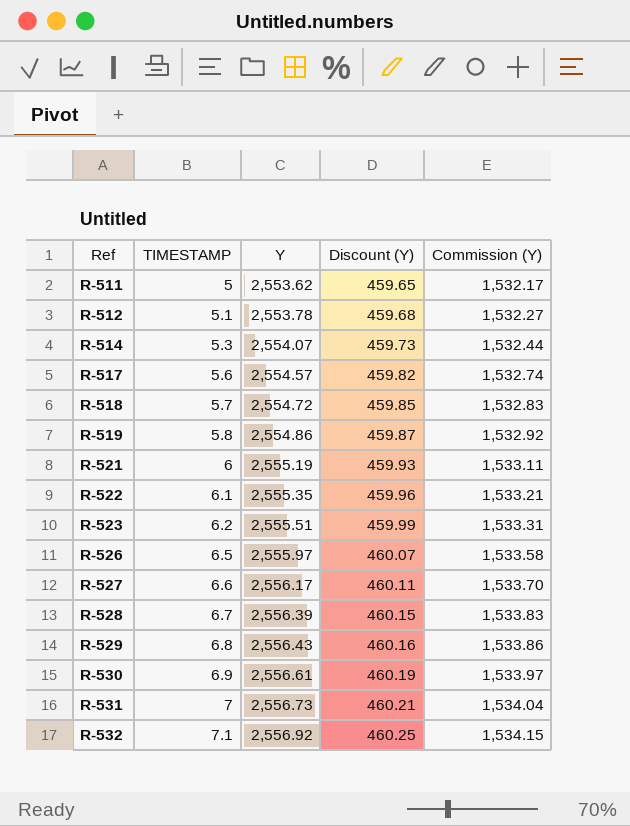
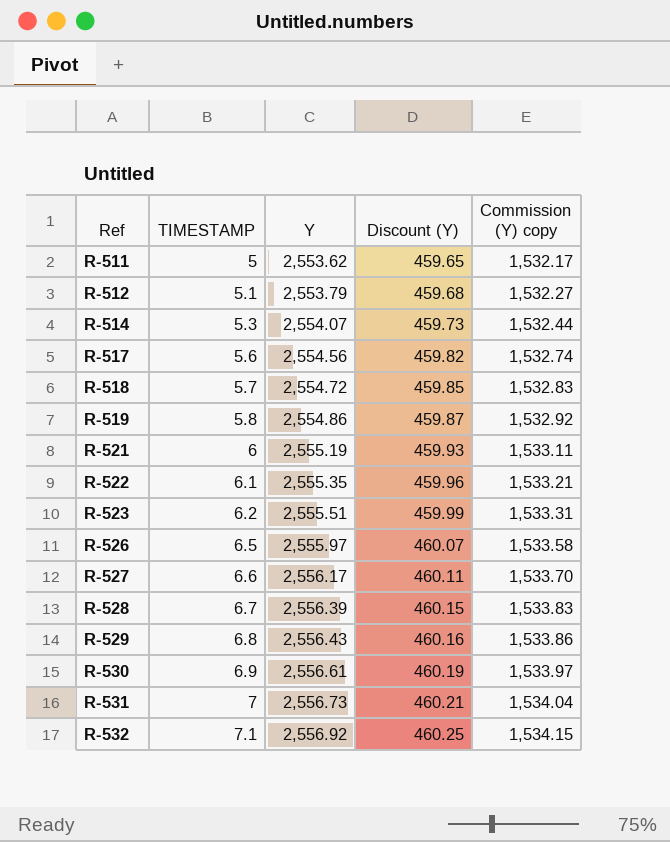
column name: Commission (Y) -> Commission (Y) copy
R-512 | Y: 2,553.78 -> 2,553.79
R-517 | Y: 2,554.57 -> 2,554.56

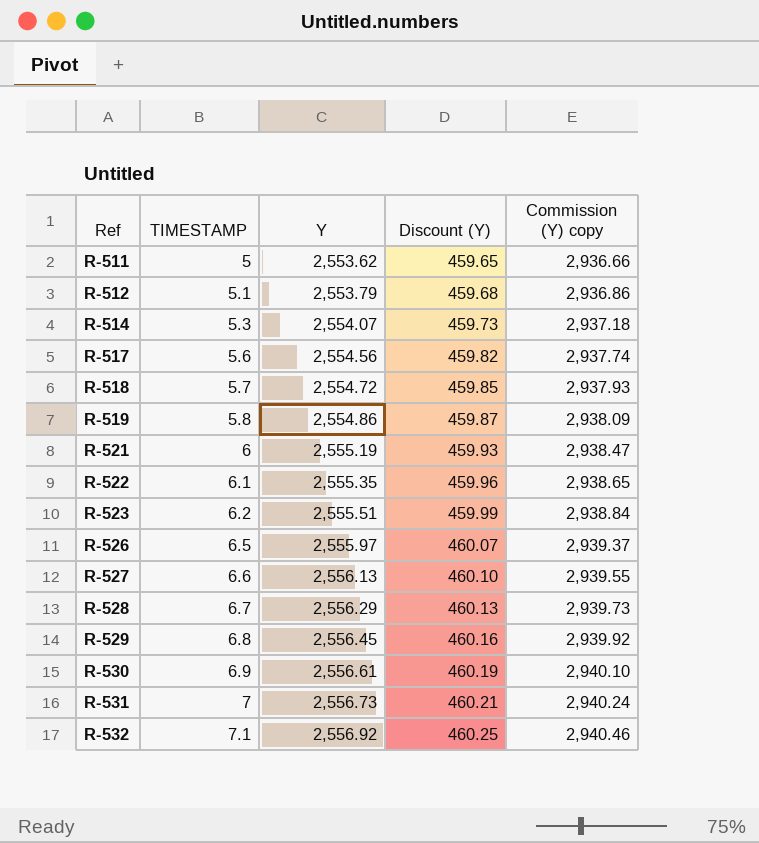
column Commission (Y) copy | formula: [Y] * 0.6 -> [Y] * 1.15
R-527 | Y: 2,556.17 -> 2,556.13
R-527 | Discount (Y): 460.11 -> 460.10
R-528 | Y: 2,556.39 -> 2,556.29
R-528 | Discount (Y): 460.15 -> 460.13
R-529 | Y: 2,556.43 -> 2,556.45

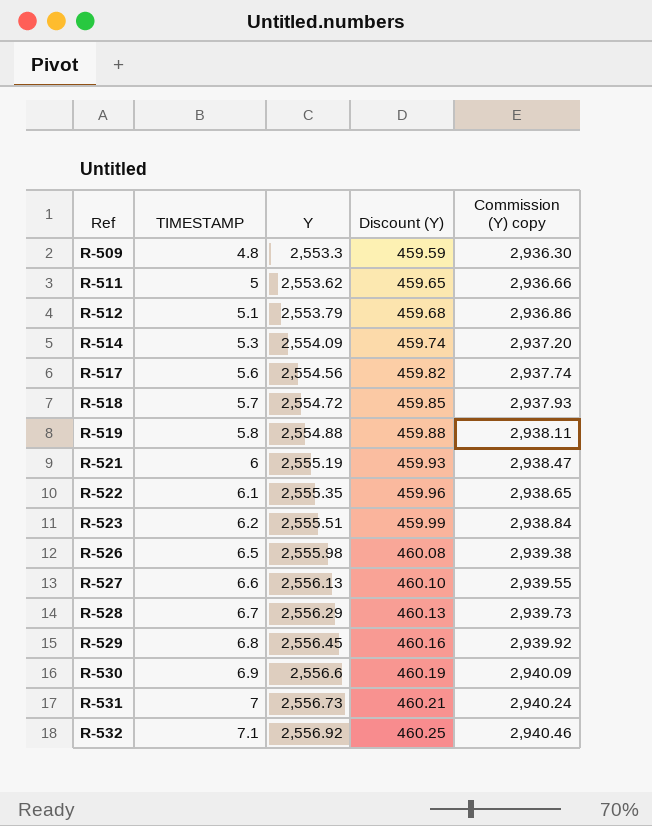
row R-509: none -> 4.8 | 2,553.3 | 459.59 | 2,936.30
R-514 | Y: 2,554.07 -> 2,554.09
R-514 | Discount (Y): 459.73 -> 459.74
R-514 | Commission (Y) copy: 2,937.18 -> 2,937.20
R-519 | Y: 2,554.86 -> 2,554.88
R-519 | Discount (Y): 459.87 -> 459.88
R-519 | Commission (Y) copy: 2,938.09 -> 2,938.11
R-526 | Y: 2,555.97 -> 2,555.98
R-526 | Discount (Y): 460.07 -> 460.08
R-526 | Commission (Y) copy: 2,939.37 -> 2,939.38
R-530 | Y: 2,556.61 -> 2,556.6
R-530 | Commission (Y) copy: 2,940.10 -> 2,940.09

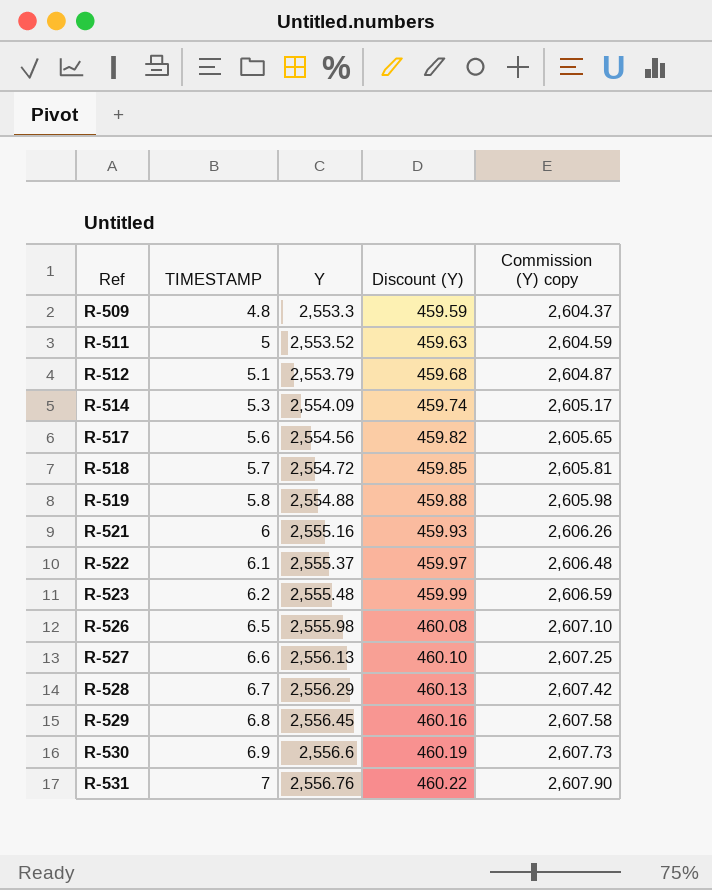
column Commission (Y) copy | formula: [Y] * 1.15 -> [Y] * 1.02
row R-532: 7.1 | 2,556.92 | 460.25 | 2,940.46 -> none
R-511 | Y: 2,553.62 -> 2,553.52
R-511 | Discount (Y): 459.65 -> 459.63
R-521 | Y: 2,555.19 -> 2,555.16
R-522 | Y: 2,555.35 -> 2,555.37
R-522 | Discount (Y): 459.96 -> 459.97
R-523 | Y: 2,555.51 -> 2,555.48
R-531 | Y: 2,556.73 -> 2,556.76
R-531 | Discount (Y): 460.21 -> 460.22

